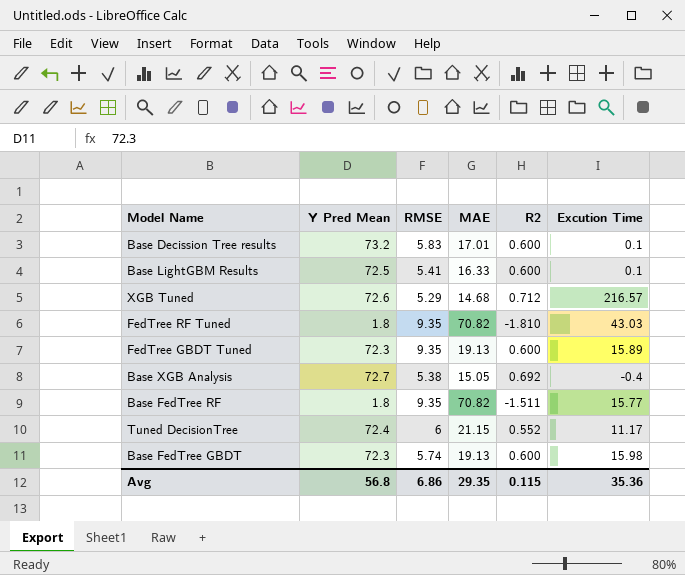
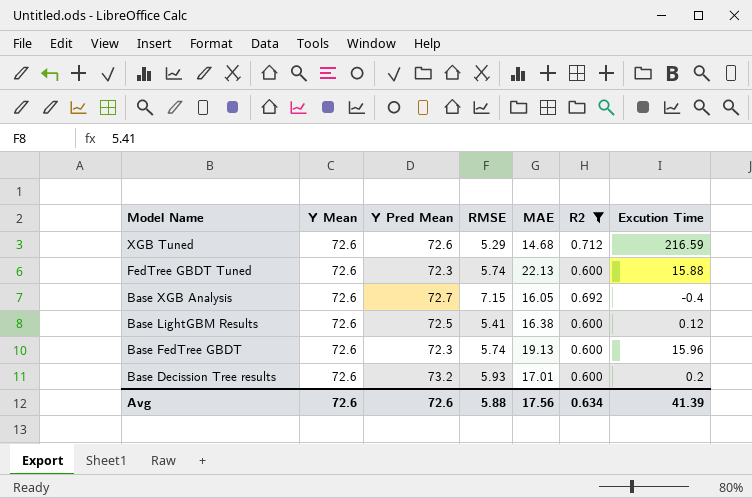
filter: none -> R2 >= 0.600
row order: none -> Model Name descending
column Y Mean | position: none -> 2
XGB Tuned | Excution Time: 216.57 -> 216.59
FedTree GBDT Tuned | RMSE: 9.35 -> 5.74
FedTree GBDT Tuned | MAE: 19.13 -> 22.13
FedTree GBDT Tuned | Excution Time: 15.89 -> 15.88
Base XGB Analysis | RMSE: 5.38 -> 7.15
Base XGB Analysis | MAE: 15.05 -> 16.05
Base LightGBM Results | MAE: 16.33 -> 16.38
Base LightGBM Results | Excution Time: 0.1 -> 0.12
Base FedTree GBDT | Excution Time: 15.98 -> 15.96
Base Decission Tree results | RMSE: 5.83 -> 5.93
Base Decission Tree results | Excution Time: 0.1 -> 0.2
Avg | Y Pred Mean: 56.8 -> 72.6
Avg | RMSE: 6.86 -> 5.88
Avg | MAE: 29.35 -> 17.56
Avg | R2: 0.115 -> 0.634
Avg | Excution Time: 35.36 -> 41.39

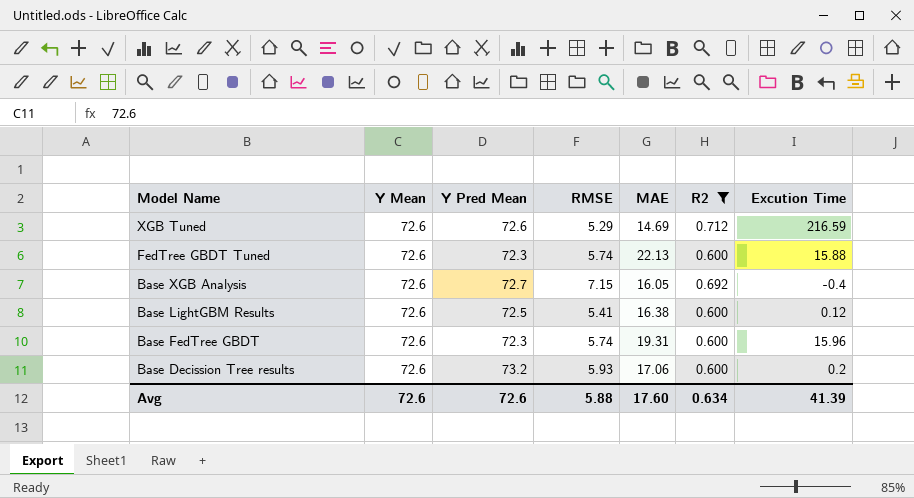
XGB Tuned | MAE: 14.68 -> 14.69
Base FedTree GBDT | MAE: 19.13 -> 19.31
Base Decission Tree results | MAE: 17.01 -> 17.06
Avg | MAE: 17.56 -> 17.60

